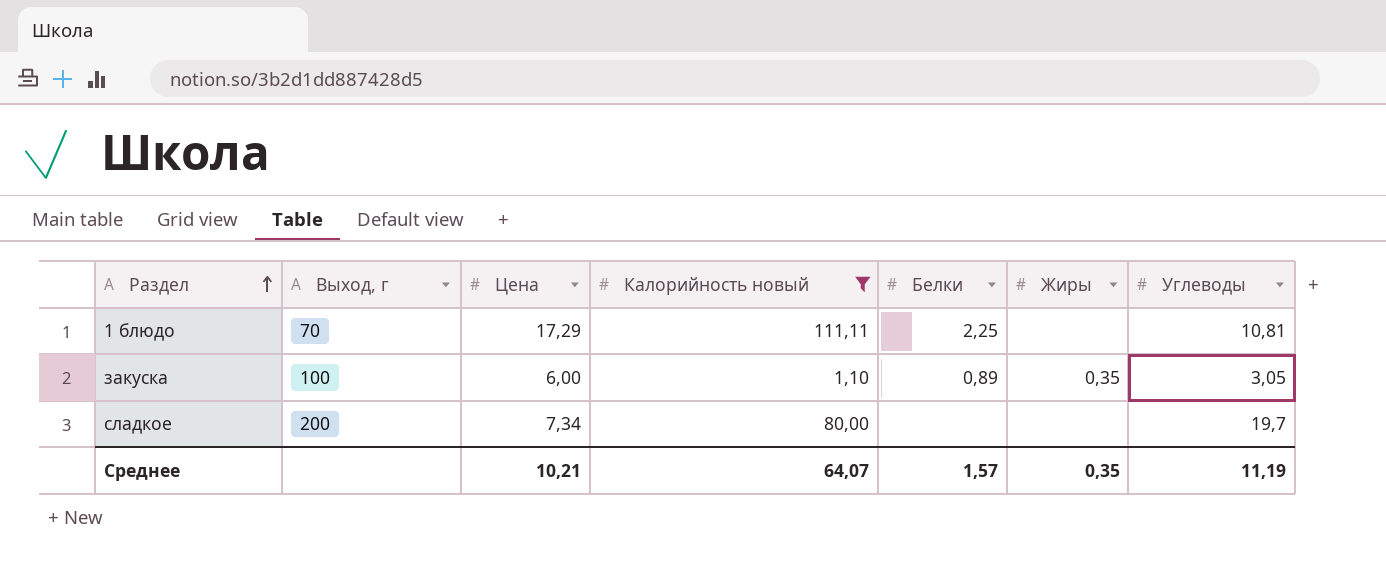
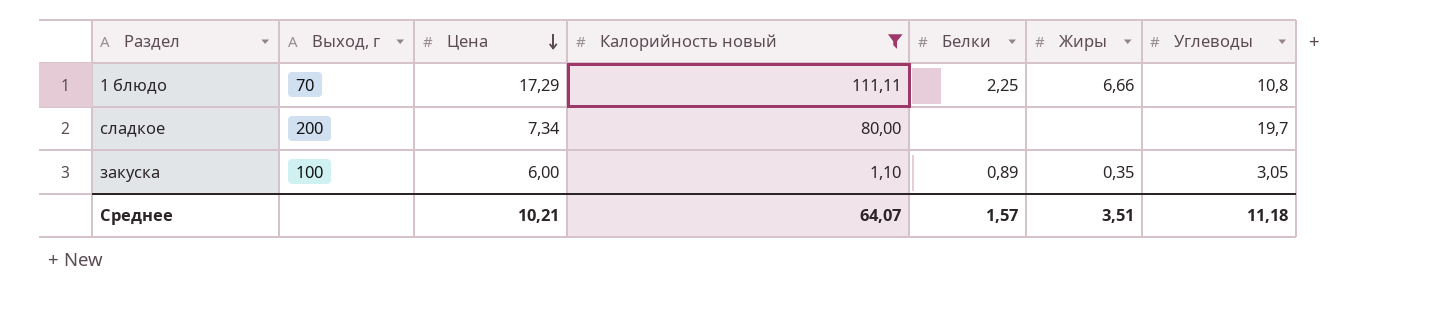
row order: Раздел ascending -> Цена descending
1 блюдо | Жиры: none -> 6,66
1 блюдо | Углеводы: 10,81 -> 10,8
Среднее | Жиры: 0,35 -> 3,51
Среднее | Углеводы: 11,19 -> 11,18

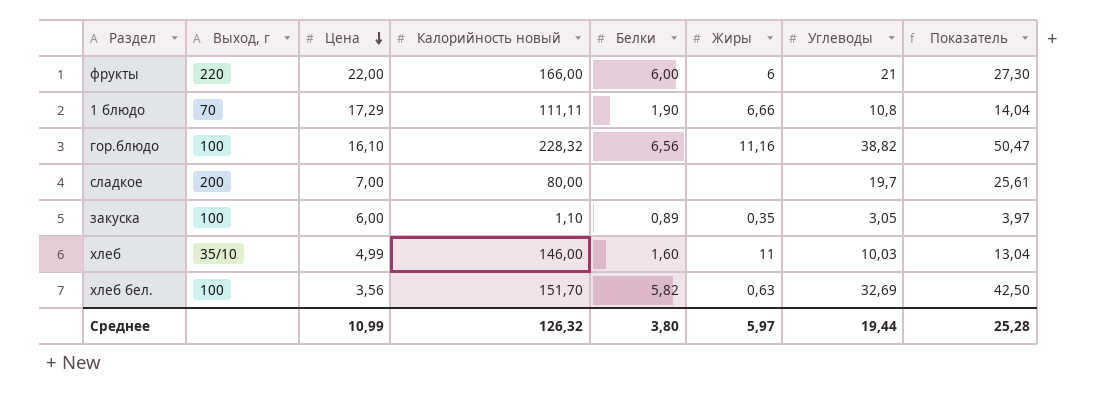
filter: Калорийность новый <= 111,11 -> none
column Показатель | formula: none -> [Углеводы] * 1,3
1 блюдо | Белки: 2,25 -> 1,90
сладкое | Цена: 7,34 -> 7,00
Среднее | Цена: 10,21 -> 10,99
Среднее | Калорийность новый: 64,07 -> 126,32
Среднее | Белки: 1,57 -> 3,80
Среднее | Жиры: 3,51 -> 5,97
Среднее | Углеводы: 11,18 -> 19,44

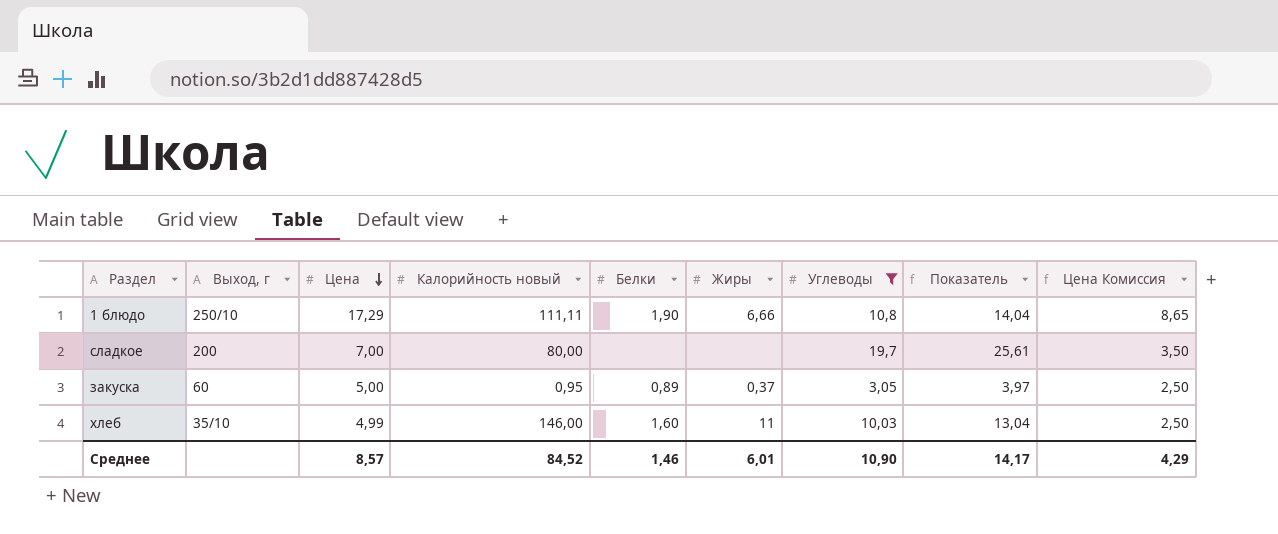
filter: none -> Углеводы <= 19,7
column Цена Комиссия | formula: none -> [Цена] * 0,5
1 блюдо | Выход, г: 70 -> 250/10
закуска | Выход, г: 100 -> 60
закуска | Цена: 6,00 -> 5,00
закуска | Калорийность новый: 1,10 -> 0,95
закуска | Жиры: 0,35 -> 0,37
Среднее | Цена: 10,99 -> 8,57
Среднее | Калорийность новый: 126,32 -> 84,52
Среднее | Белки: 3,80 -> 1,46
Среднее | Жиры: 5,97 -> 6,01
Среднее | Углеводы: 19,44 -> 10,90
Среднее | Показатель: 25,28 -> 14,17

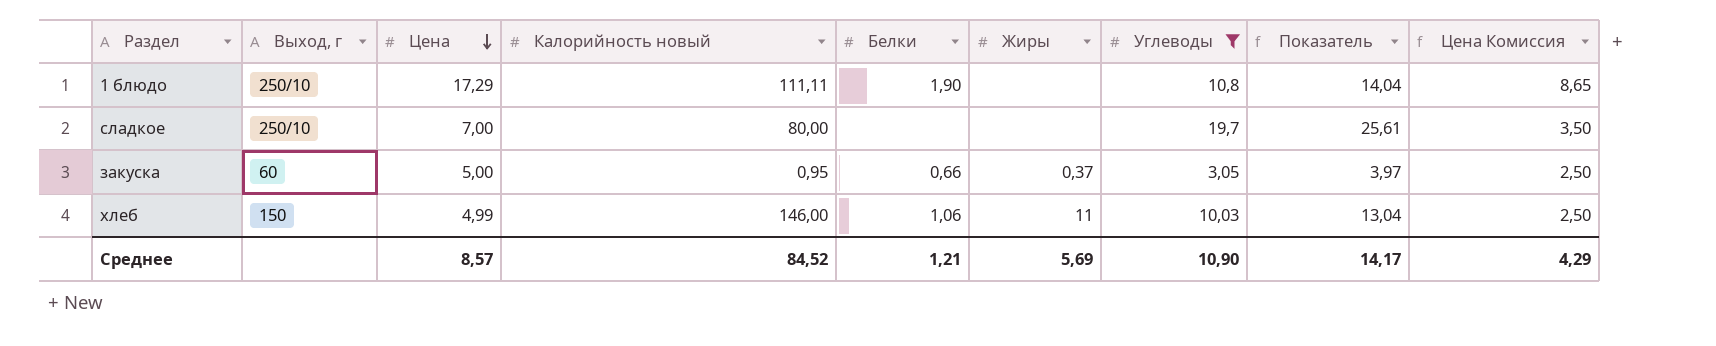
1 блюдо | Жиры: 6,66 -> none
сладкое | Выход, г: 200 -> 250/10
закуска | Белки: 0,89 -> 0,66
хлеб | Выход, г: 35/10 -> 150
хлеб | Белки: 1,60 -> 1,06
Среднее | Белки: 1,46 -> 1,21
Среднее | Жиры: 6,01 -> 5,69

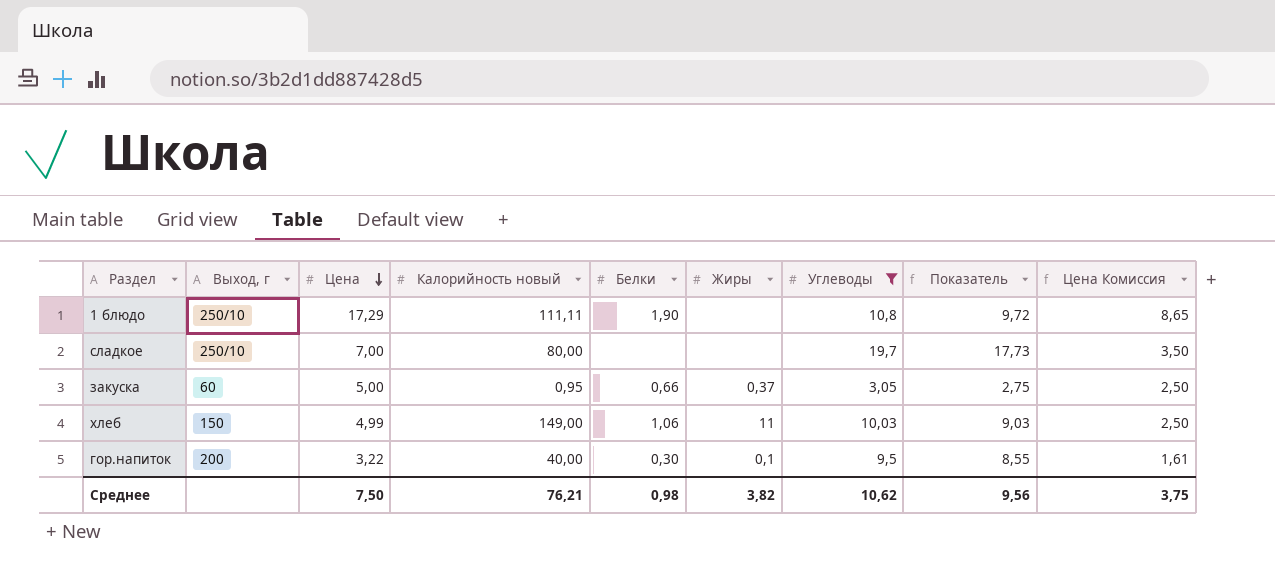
column Показатель | formula: [Углеводы] * 1,3 -> [Углеводы] * 0,9
хлеб | Калорийность новый: 146,00 -> 149,00
row гор.напиток: none -> 200 | 3,22 | 40,00 | 0,30 | 0,1 | 9,5 | 8,55 | 1,61
Среднее | Цена: 8,57 -> 7,50
Среднее | Калорийность новый: 84,52 -> 76,21
Среднее | Белки: 1,21 -> 0,98
Среднее | Жиры: 5,69 -> 3,82
Среднее | Углеводы: 10,90 -> 10,62
Среднее | Показатель: 14,17 -> 9,56
Среднее | Цена Комиссия: 4,29 -> 3,75

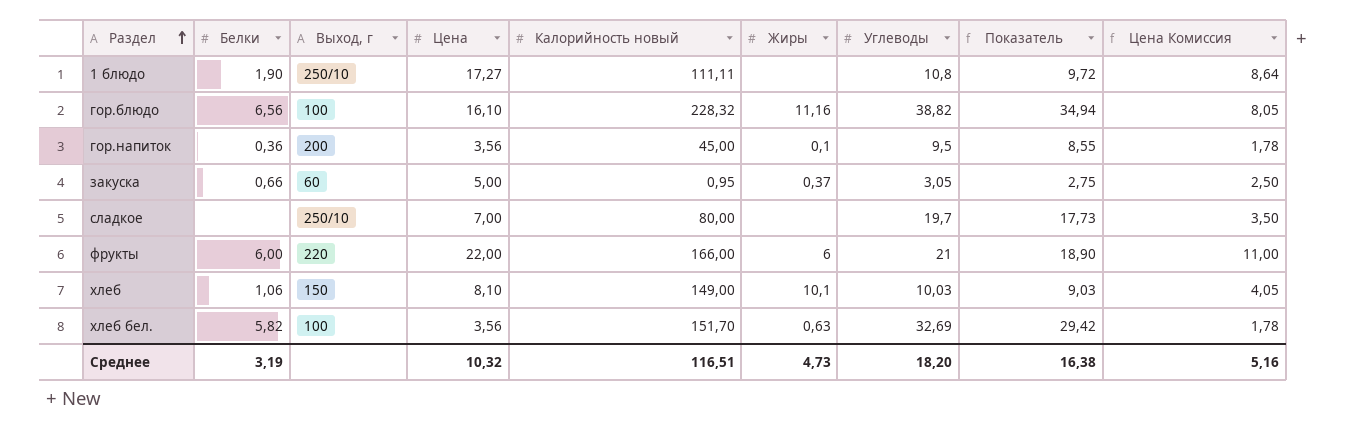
filter: Углеводы <= 19,7 -> none
row order: Цена descending -> Раздел ascending
column Белки | position: 5 -> 2
1 блюдо | Цена: 17,29 -> 17,27
1 блюдо | Цена Комиссия: 8,65 -> 8,64
гор.напиток | Белки: 0,30 -> 0,36
гор.напиток | Цена: 3,22 -> 3,56
гор.напиток | Калорийность новый: 40,00 -> 45,00
гор.напиток | Цена Комиссия: 1,61 -> 1,78
хлеб | Цена: 4,99 -> 8,10
хлеб | Жиры: 11 -> 10,1
хлеб | Цена Комиссия: 2,50 -> 4,05
Среднее | Белки: 0,98 -> 3,19
Среднее | Цена: 7,50 -> 10,32
Среднее | Калорийность новый: 76,21 -> 116,51
Среднее | Жиры: 3,82 -> 4,73
Среднее | Углеводы: 10,62 -> 18,20
Среднее | Показатель: 9,56 -> 16,38
Среднее | Цена Комиссия: 3,75 -> 5,16

